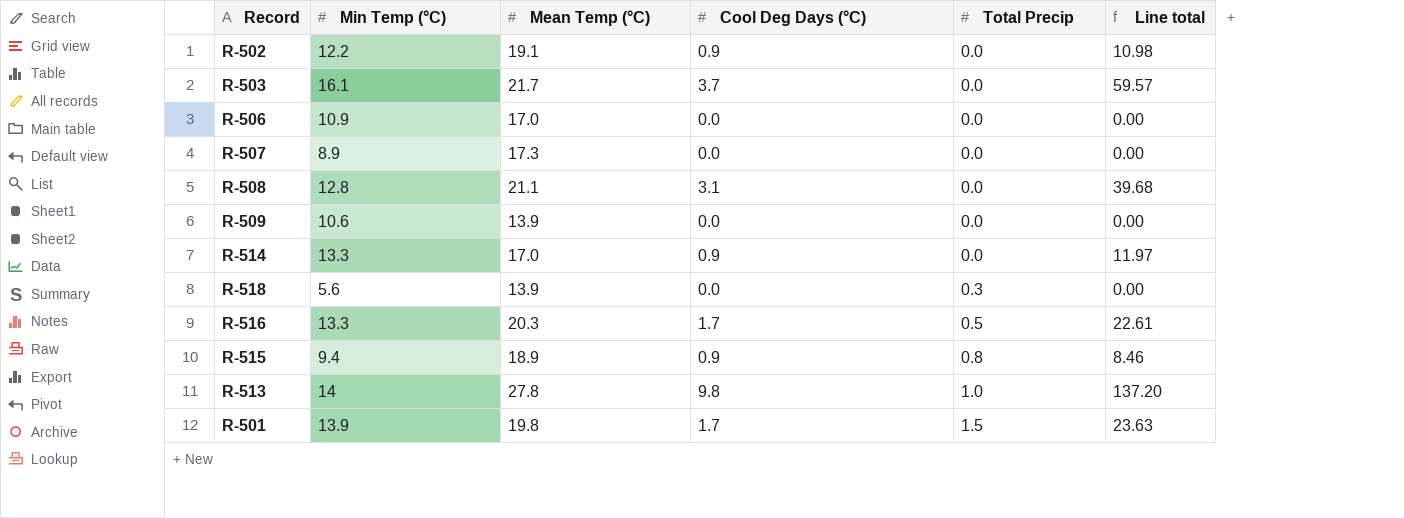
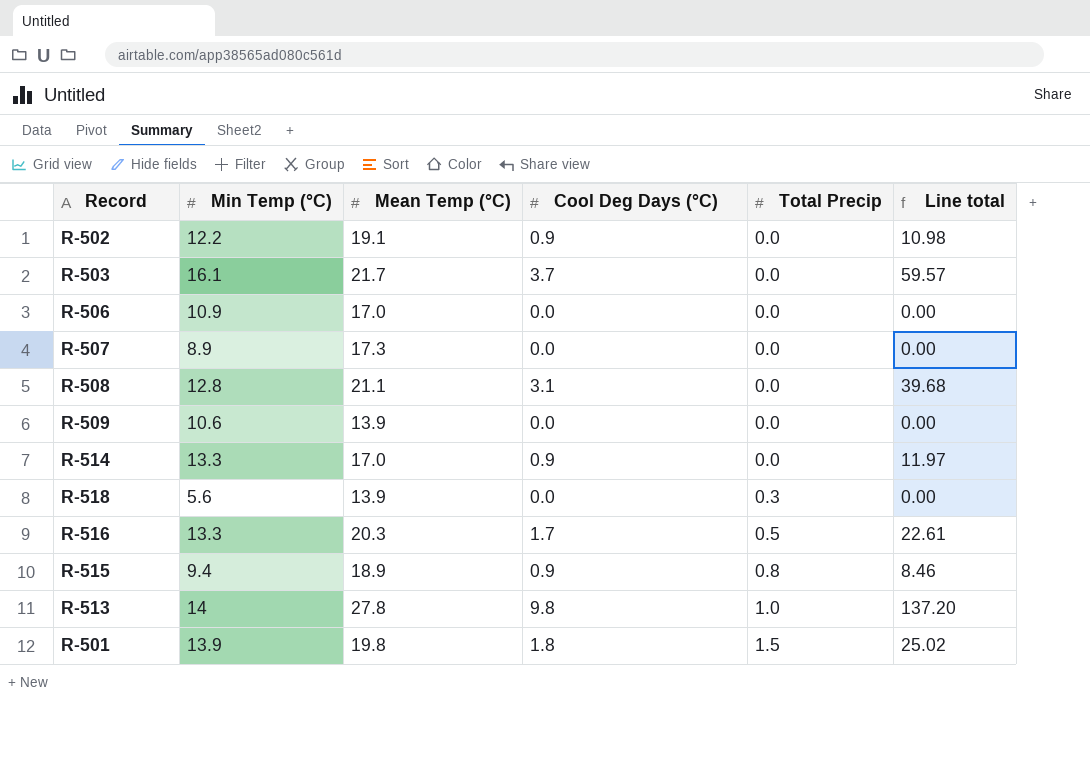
R-501 | Cool Deg Days (°C): 1.7 -> 1.8
R-501 | Line total: 23.63 -> 25.02

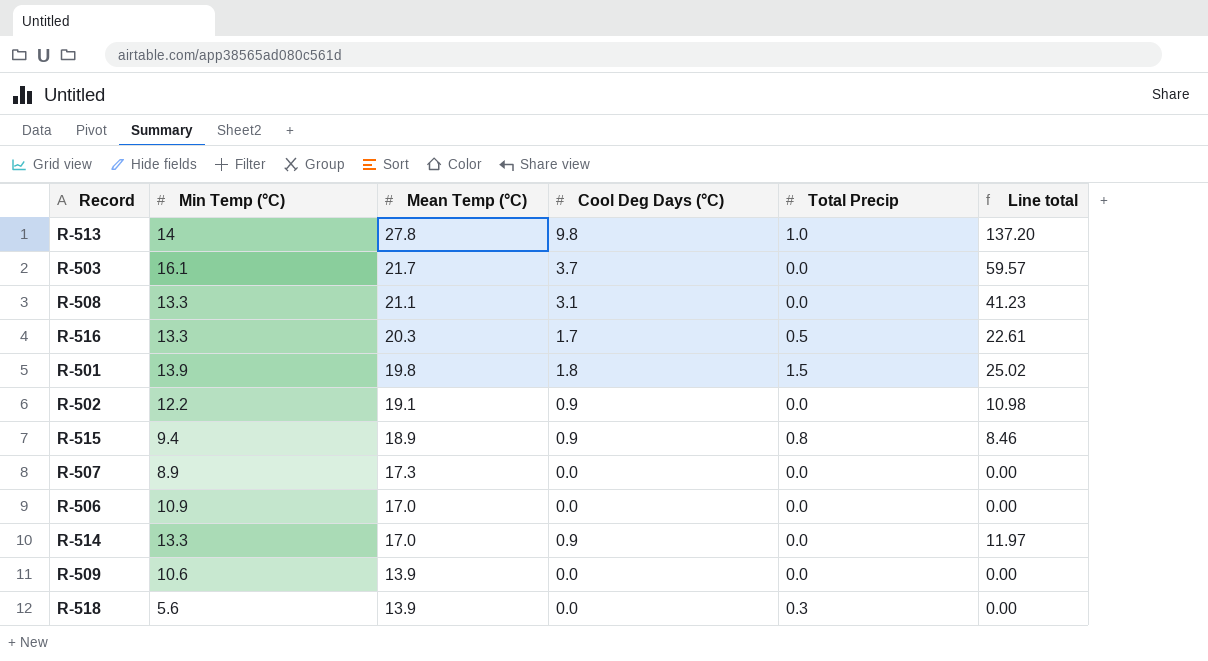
row order: Total Precip ascending -> Mean Temp (°C) descending
R-508 | Min Temp (°C): 12.8 -> 13.3
R-508 | Line total: 39.68 -> 41.23

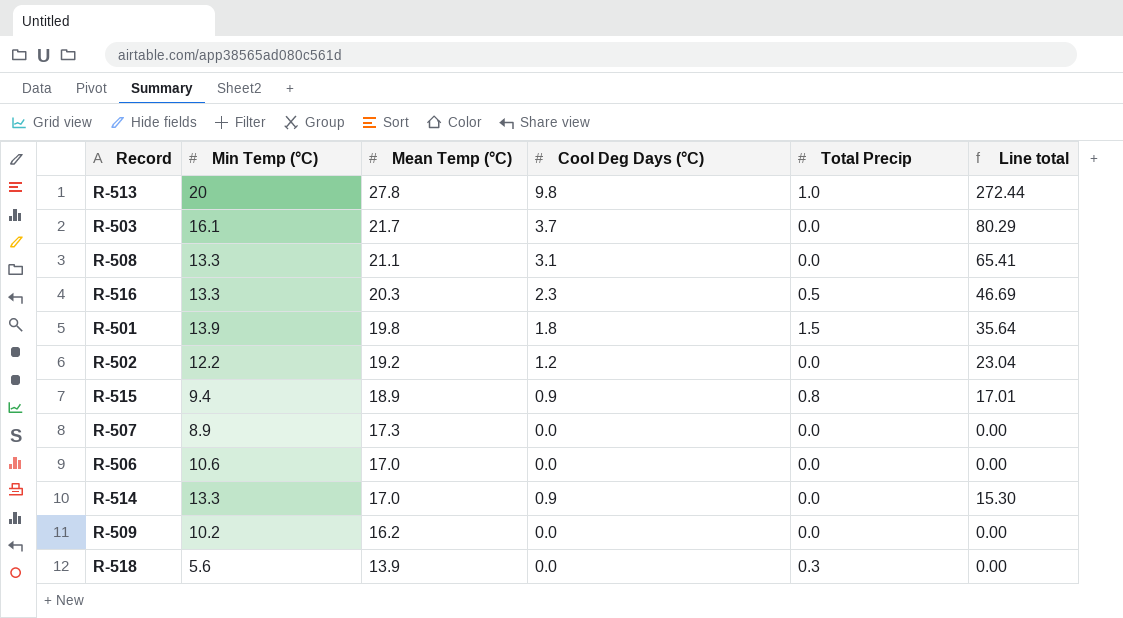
column Line total | formula: [Min Temp (°C)] * [Cool Deg Days (°C)] -> [Mean Temp (°C)] * [Cool Deg Days (°C)]
R-513 | Min Temp (°C): 14 -> 20
R-516 | Cool Deg Days (°C): 1.7 -> 2.3
R-502 | Mean Temp (°C): 19.1 -> 19.2
R-502 | Cool Deg Days (°C): 0.9 -> 1.2
R-506 | Min Temp (°C): 10.9 -> 10.6
R-509 | Min Temp (°C): 10.6 -> 10.2
R-509 | Mean Temp (°C): 13.9 -> 16.2

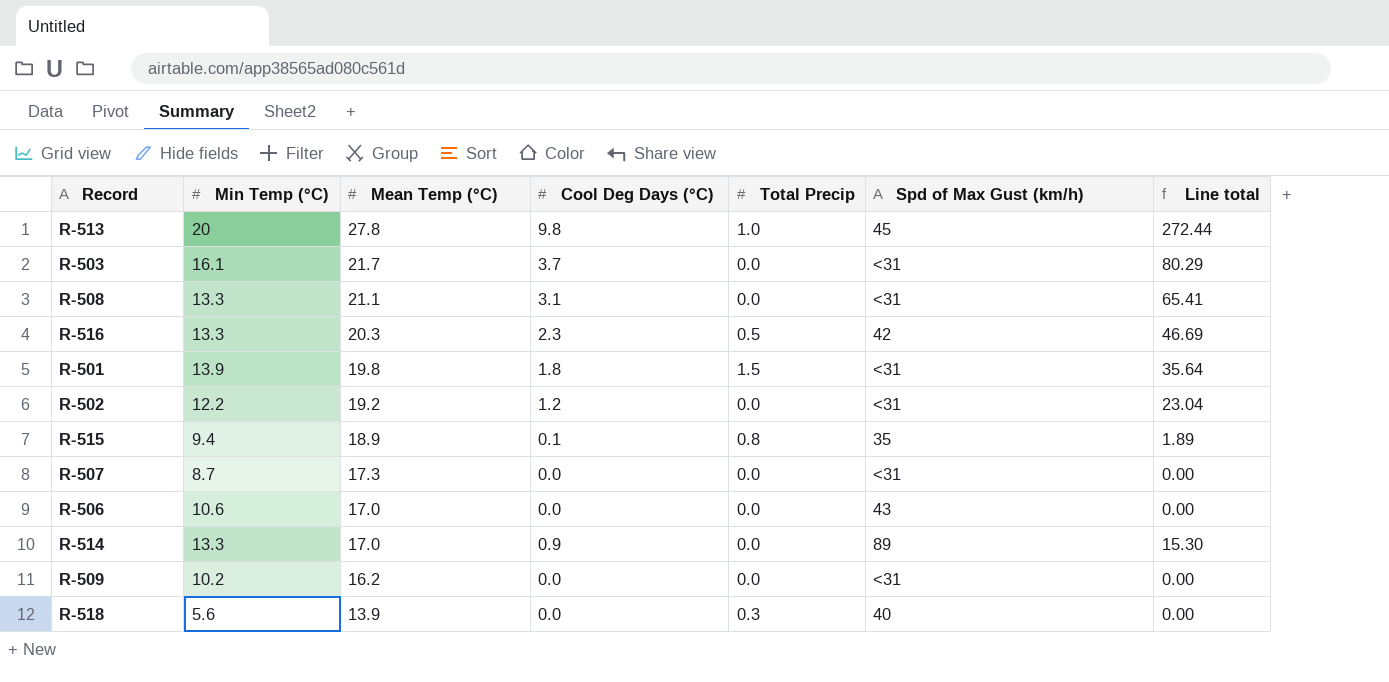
column Spd of Max Gust (km/h) | position: none -> 6
R-515 | Cool Deg Days (°C): 0.9 -> 0.1
R-515 | Line total: 17.01 -> 1.89
R-507 | Min Temp (°C): 8.9 -> 8.7

